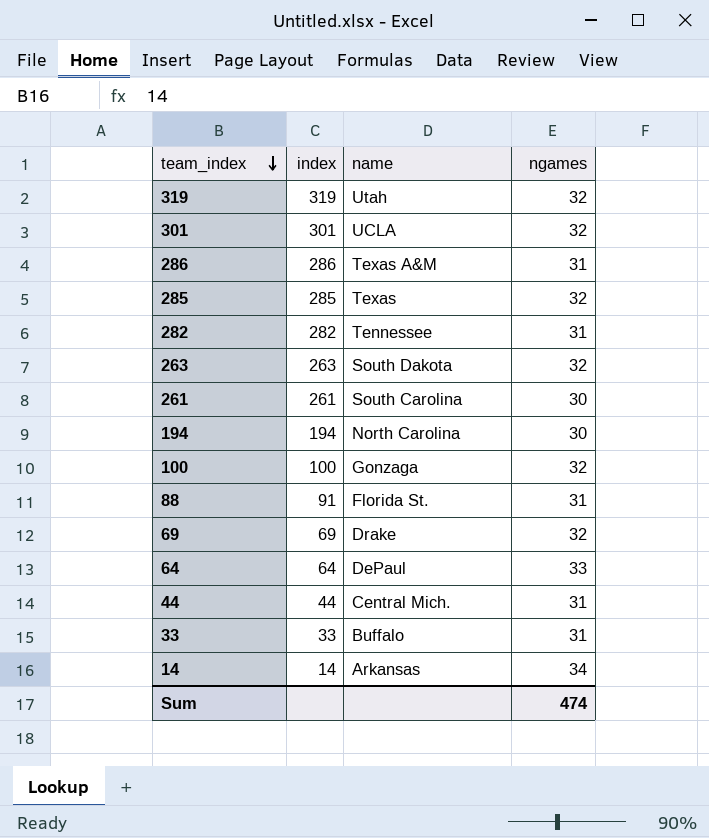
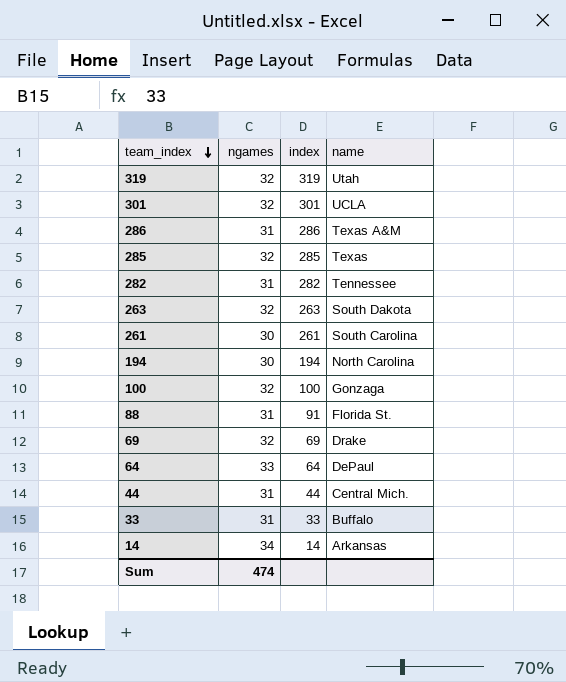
column ngames | position: 4 -> 2

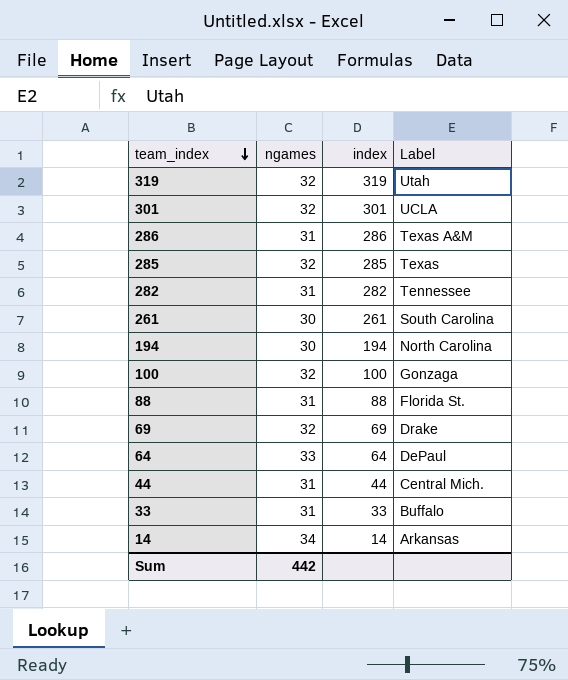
column name: name -> Label
row 263: 32 | 263 | South Dakota -> none
88 | index: 91 -> 88
Sum | ngames: 474 -> 442

